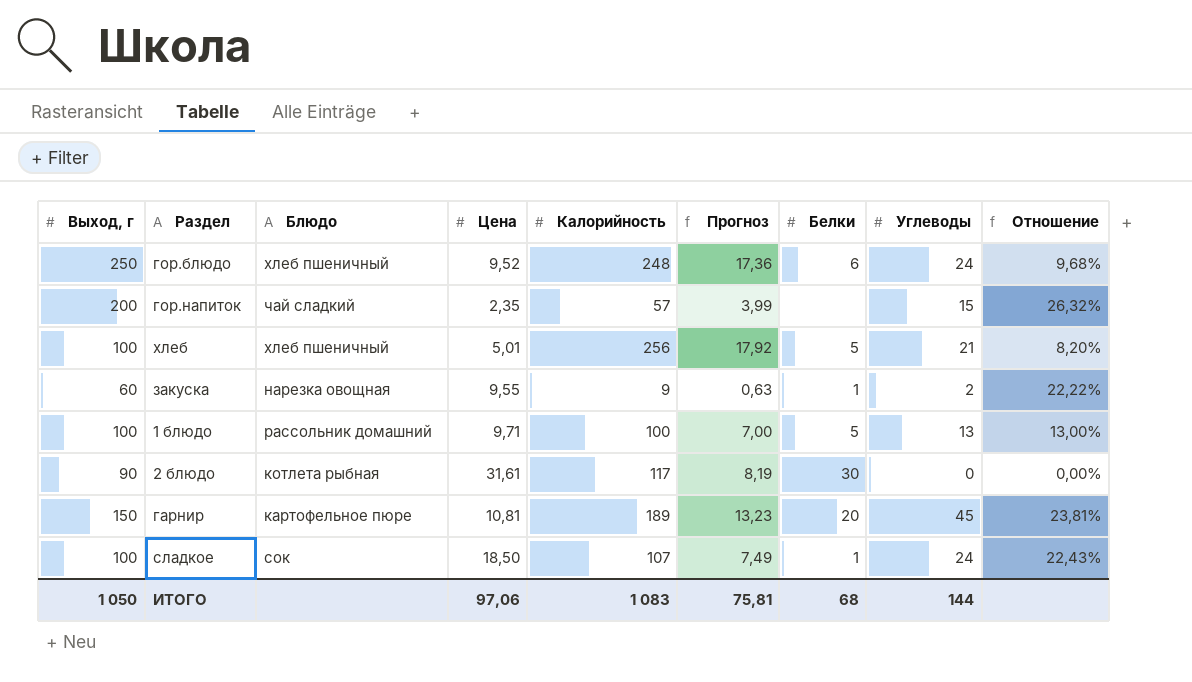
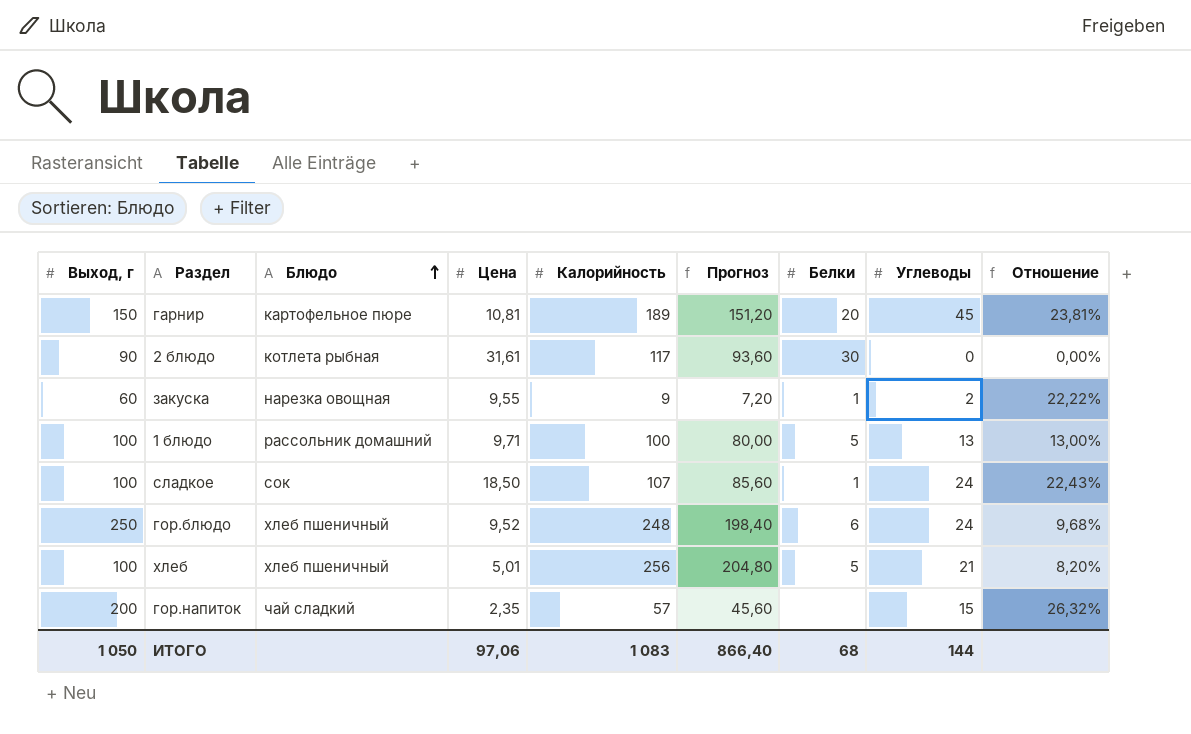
row order: none -> Блюдо ascending
column Прогноз | formula: [Калорийность] * 0,07 -> [Калорийность] * 0,8
ИТОГО | Прогноз: 75,81 -> 866,40

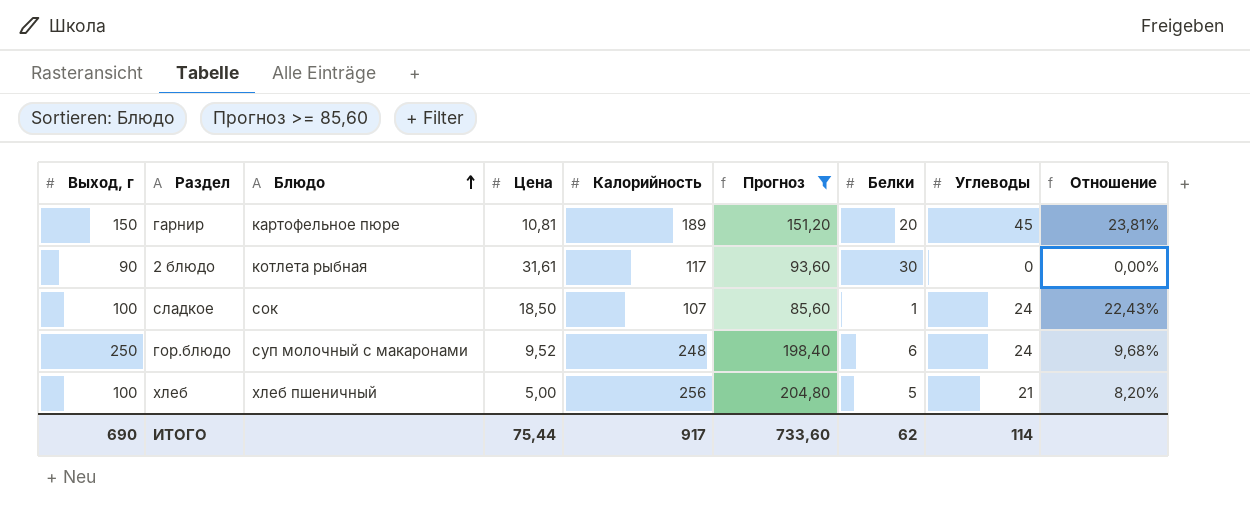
filter: none -> Прогноз >= 85,60
гор.блюдо | Блюдо: хлеб пшеничный -> суп молочный с макаронами
хлеб | Цена: 5,01 -> 5,00
ИТОГО | Выход, г: 1 050 -> 690
ИТОГО | Цена: 97,06 -> 75,44
ИТОГО | Калорийность: 1 083 -> 917
ИТОГО | Прогноз: 866,40 -> 733,60
ИТОГО | Белки: 68 -> 62
ИТОГО | Углеводы: 144 -> 114

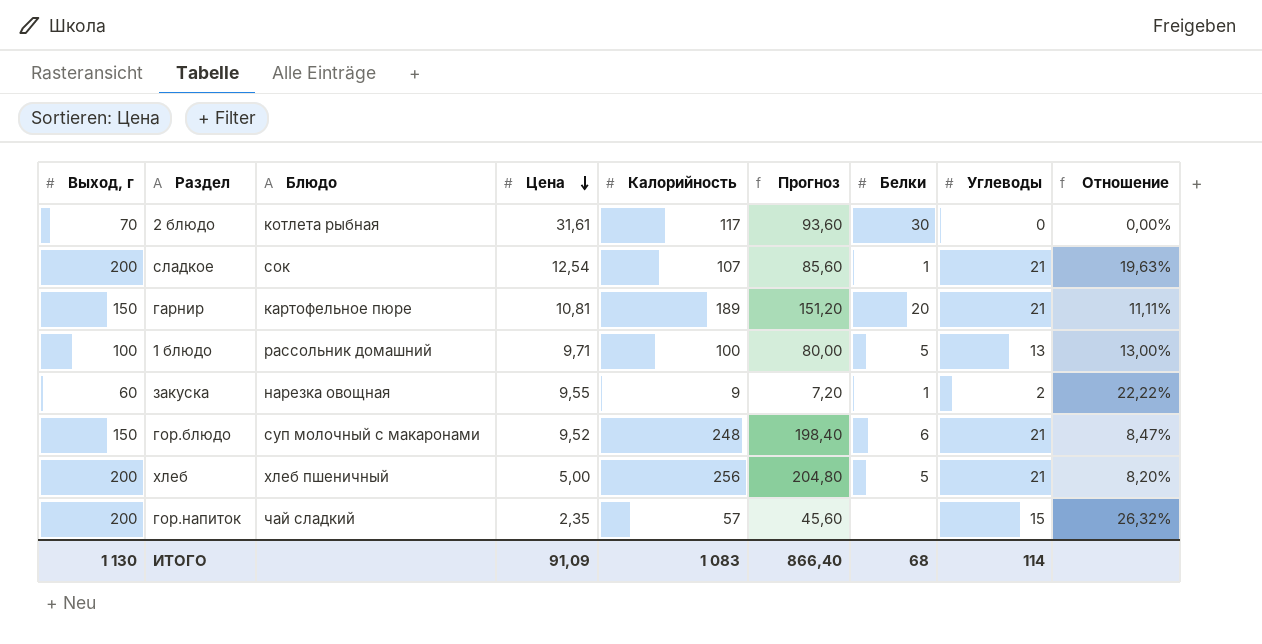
filter: Прогноз >= 85,60 -> none
row order: Блюдо ascending -> Цена descending
2 блюдо | Выход, г: 90 -> 70
сладкое | Выход, г: 100 -> 200
сладкое | Цена: 18,50 -> 12,54
сладкое | Углеводы: 24 -> 21
сладкое | Отношение: 22,43% -> 19,63%
гарнир | Углеводы: 45 -> 21
гарнир | Отношение: 23,81% -> 11,11%
гор.блюдо | Выход, г: 250 -> 150
гор.блюдо | Углеводы: 24 -> 21
гор.блюдо | Отношение: 9,68% -> 8,47%
хлеб | Выход, г: 100 -> 200
ИТОГО | Выход, г: 690 -> 1 130
ИТОГО | Цена: 75,44 -> 91,09
ИТОГО | Калорийность: 917 -> 1 083
ИТОГО | Прогноз: 733,60 -> 866,40
ИТОГО | Белки: 62 -> 68

